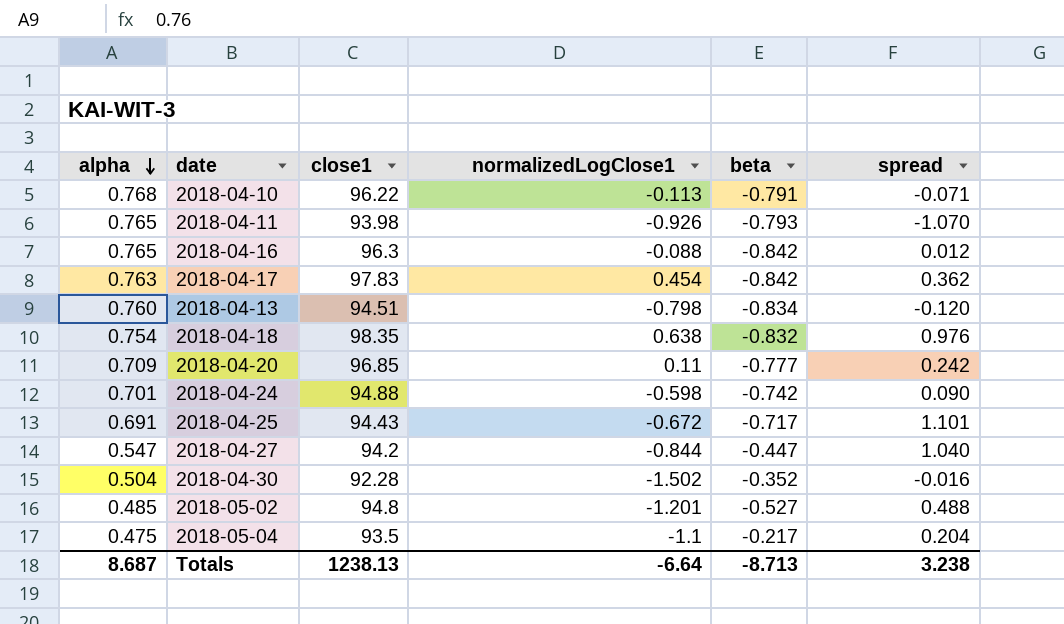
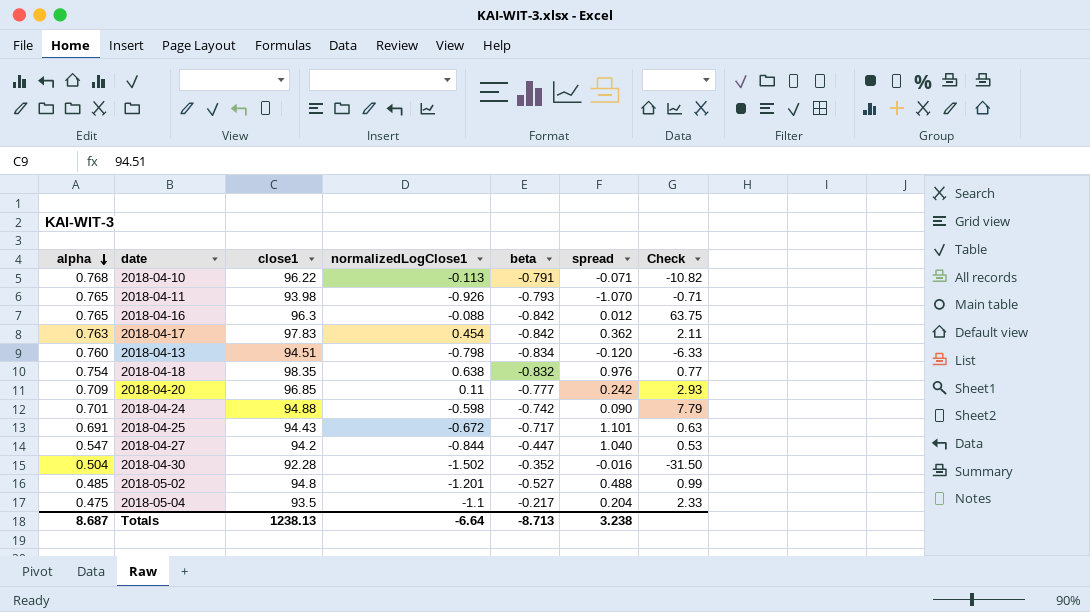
column Check | formula: none -> [alpha] / [spread]

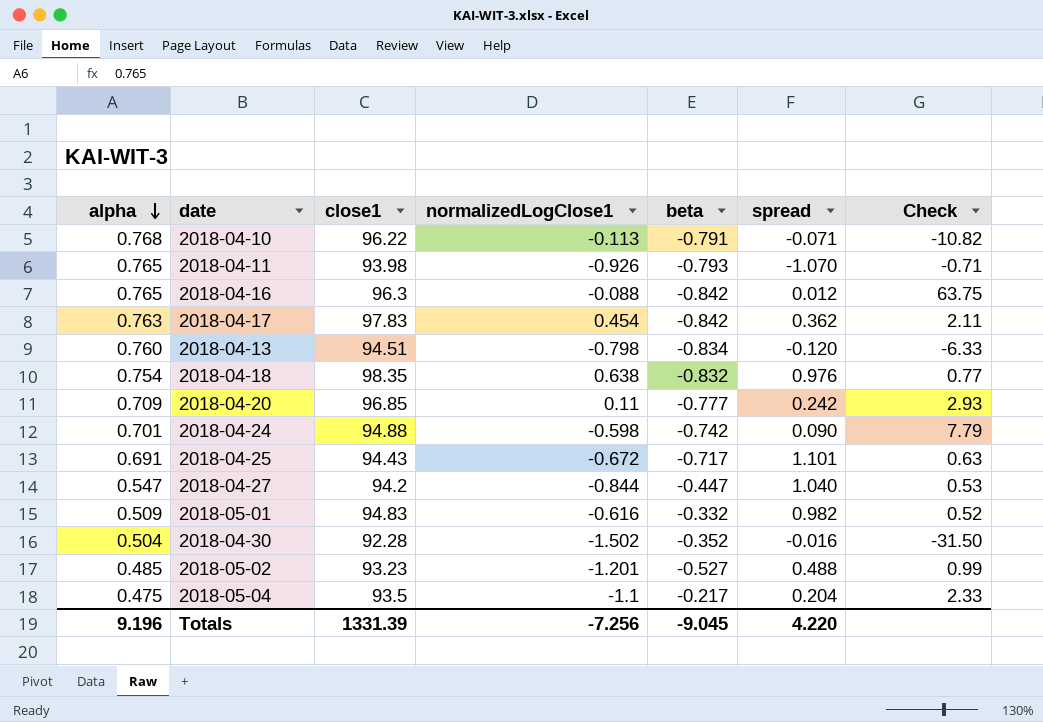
row 2018-05-01: none -> 0.509 | 94.83 | -0.616 | -0.332 | 0.982 | 0.52
2018-05-02 | close1: 94.8 -> 93.23
Totals | alpha: 8.687 -> 9.196
Totals | close1: 1238.13 -> 1331.39
Totals | normalizedLogClose1: -6.64 -> -7.256
Totals | beta: -8.713 -> -9.045
Totals | spread: 3.238 -> 4.220

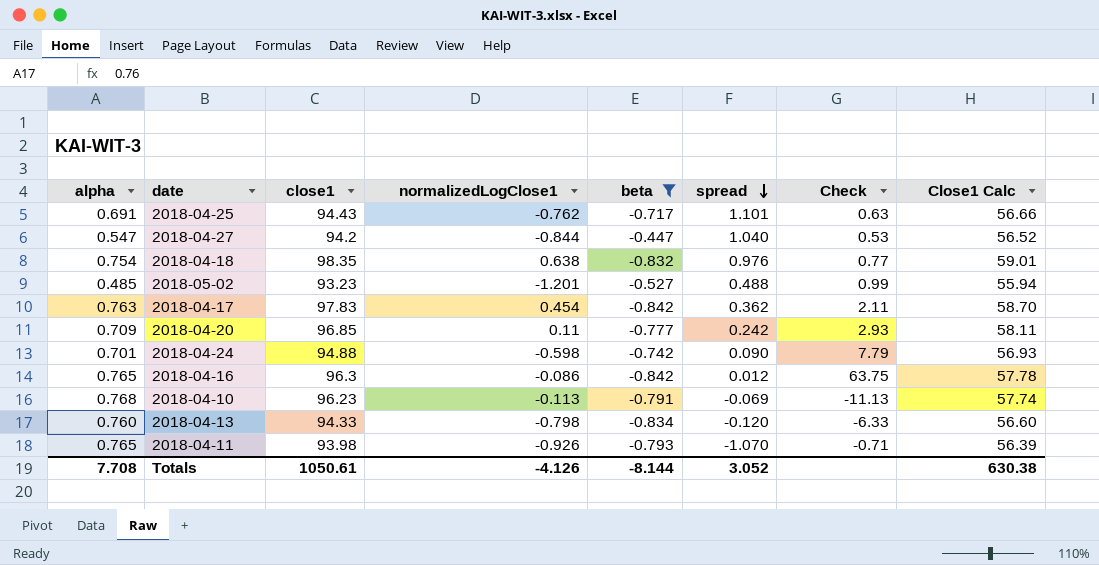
filter: none -> beta <= -0.447
row order: alpha descending -> spread descending
column Close1 Calc | formula: none -> [close1] * 0.6
2018-04-25 | normalizedLogClose1: -0.672 -> -0.762
2018-04-16 | normalizedLogClose1: -0.088 -> -0.086
2018-04-10 | close1: 96.22 -> 96.23
2018-04-10 | spread: -0.071 -> -0.069
2018-04-10 | Check: -10.82 -> -11.13
2018-04-13 | close1: 94.51 -> 94.33
Totals | alpha: 9.196 -> 7.708
Totals | close1: 1331.39 -> 1050.61
Totals | normalizedLogClose1: -7.256 -> -4.126
Totals | beta: -9.045 -> -8.144
Totals | spread: 4.220 -> 3.052

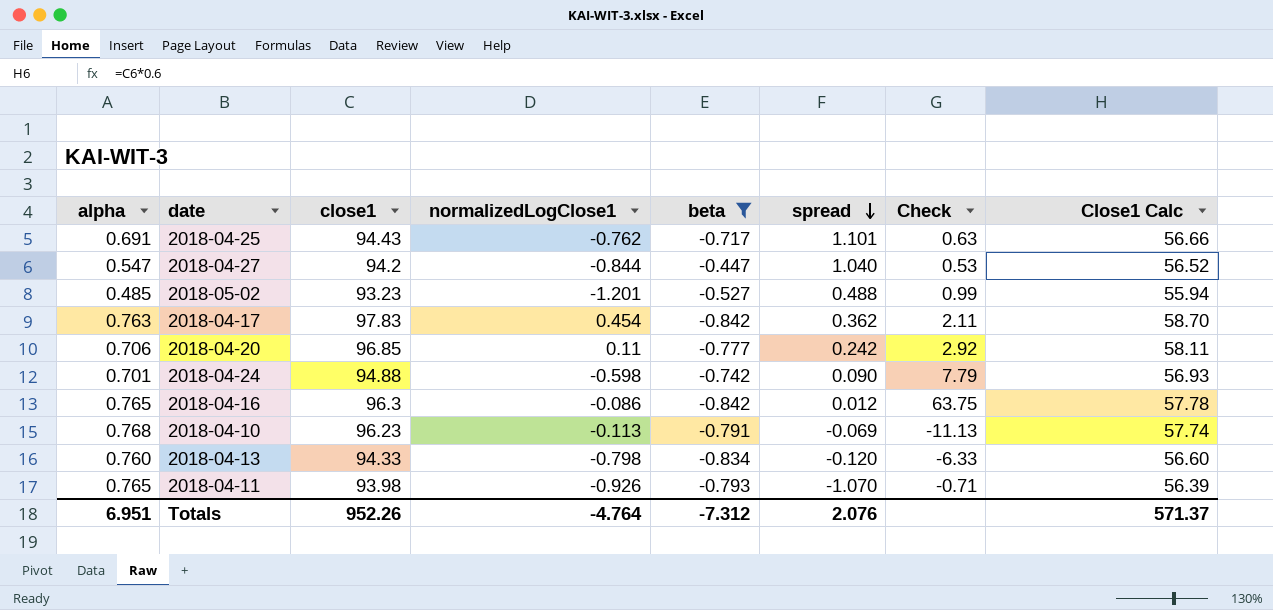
row 2018-04-18: 0.754 | 98.35 | 0.638 | -0.832 | 0.976 | 0.77 | 59.01 -> none
2018-04-20 | alpha: 0.709 -> 0.706
2018-04-20 | Check: 2.93 -> 2.92
Totals | alpha: 7.708 -> 6.951
Totals | close1: 1050.61 -> 952.26
Totals | normalizedLogClose1: -4.126 -> -4.764
Totals | beta: -8.144 -> -7.312
Totals | spread: 3.052 -> 2.076
Totals | Close1 Calc: 630.38 -> 571.37

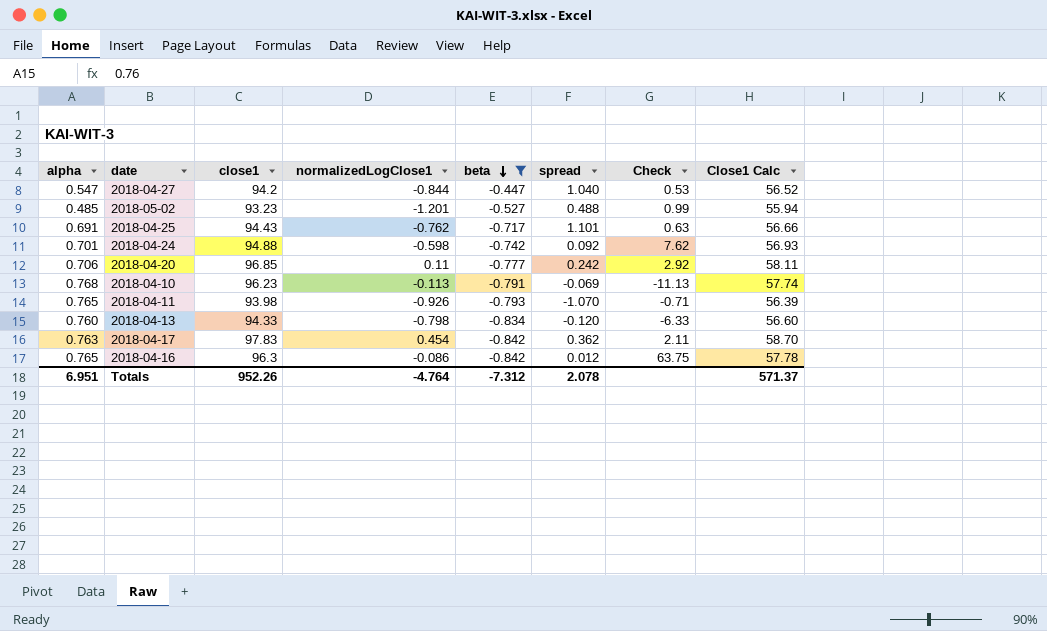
row order: spread descending -> beta descending
2018-04-24 | spread: 0.090 -> 0.092
2018-04-24 | Check: 7.79 -> 7.62
Totals | spread: 2.076 -> 2.078

